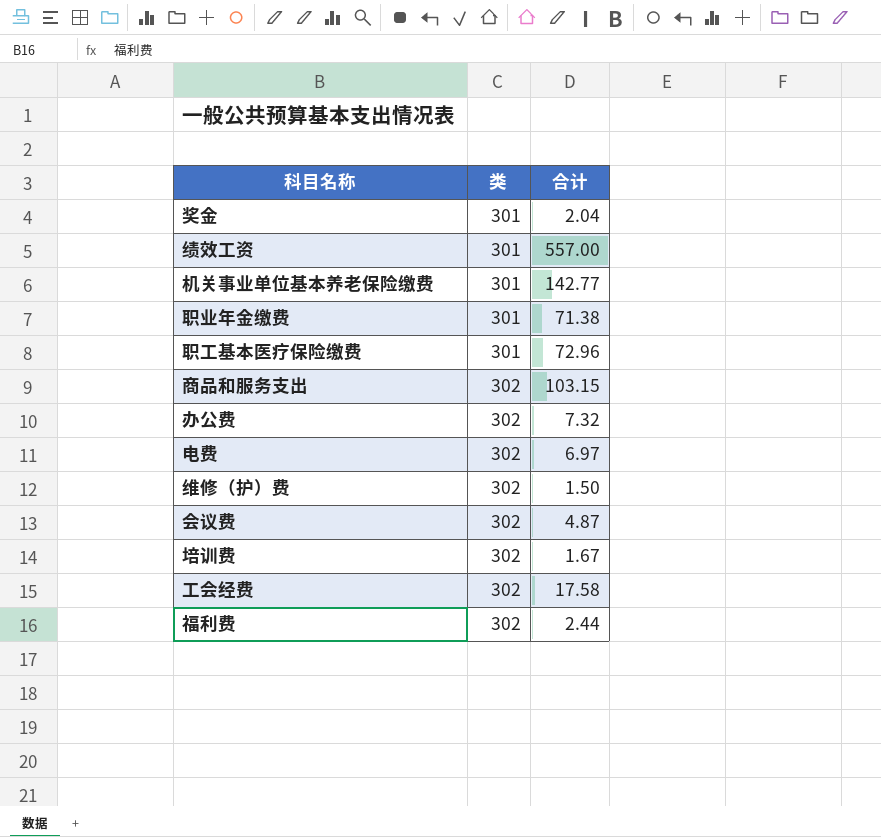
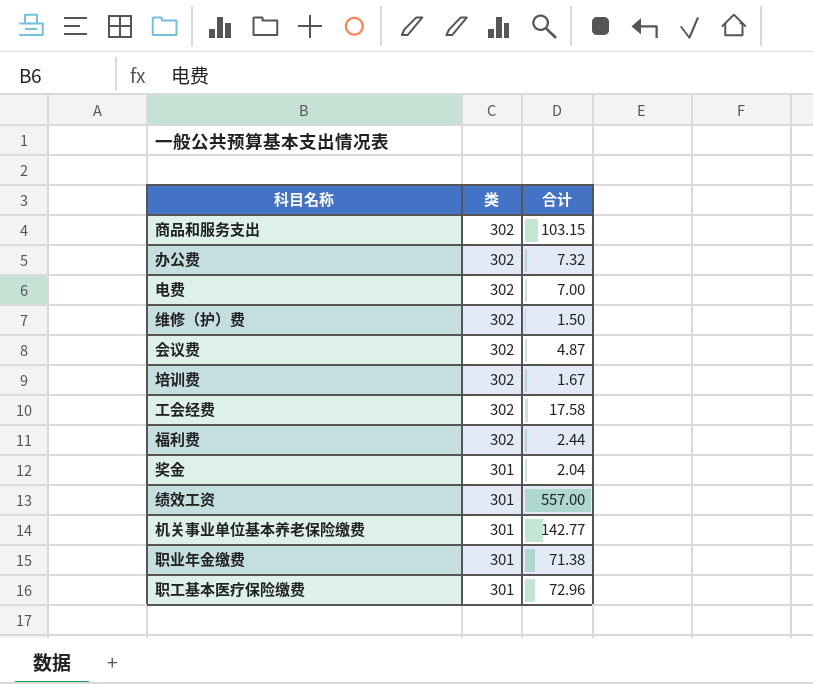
row order: 类 ascending -> 类 descending
电费 | 合计: 6.97 -> 7.00

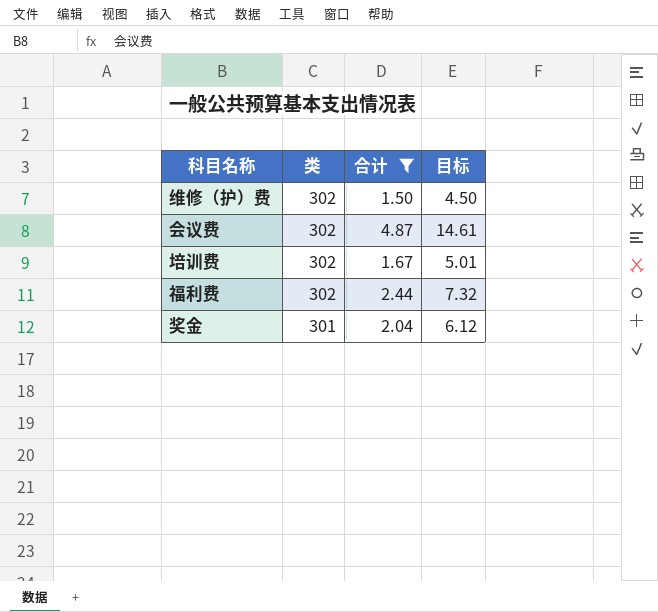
filter: none -> 合计 <= 4.87
column 目标 | formula: none -> [合计] * 3

